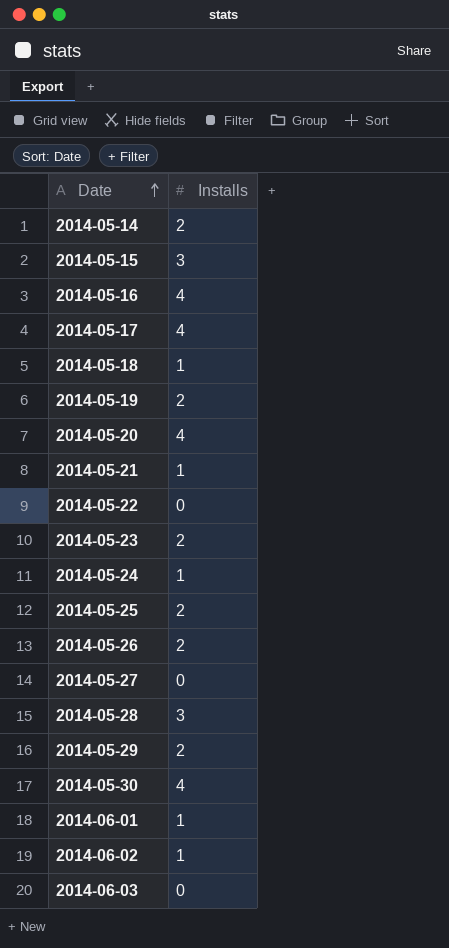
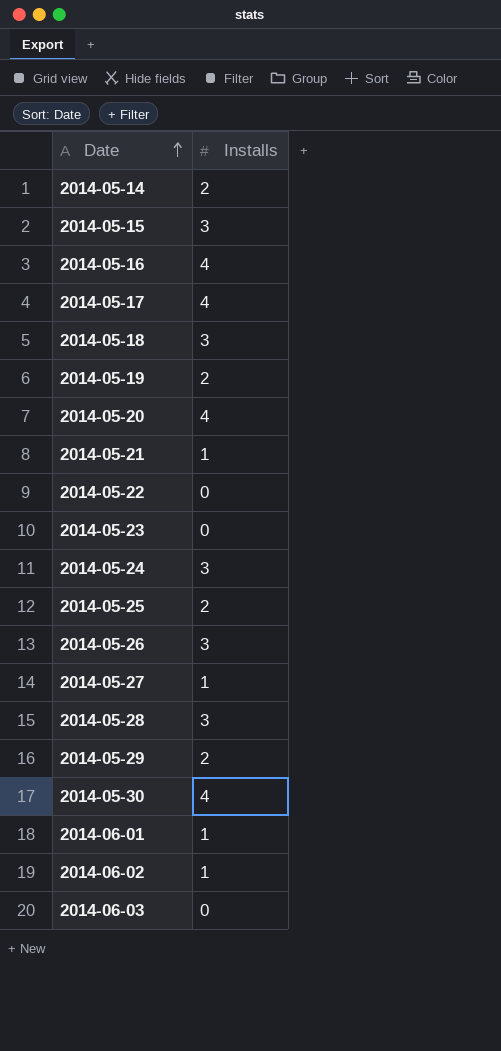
2014-05-18 | Installs: 1 -> 3
2014-05-23 | Installs: 2 -> 0
2014-05-24 | Installs: 1 -> 3
2014-05-26 | Installs: 2 -> 3
2014-05-27 | Installs: 0 -> 1

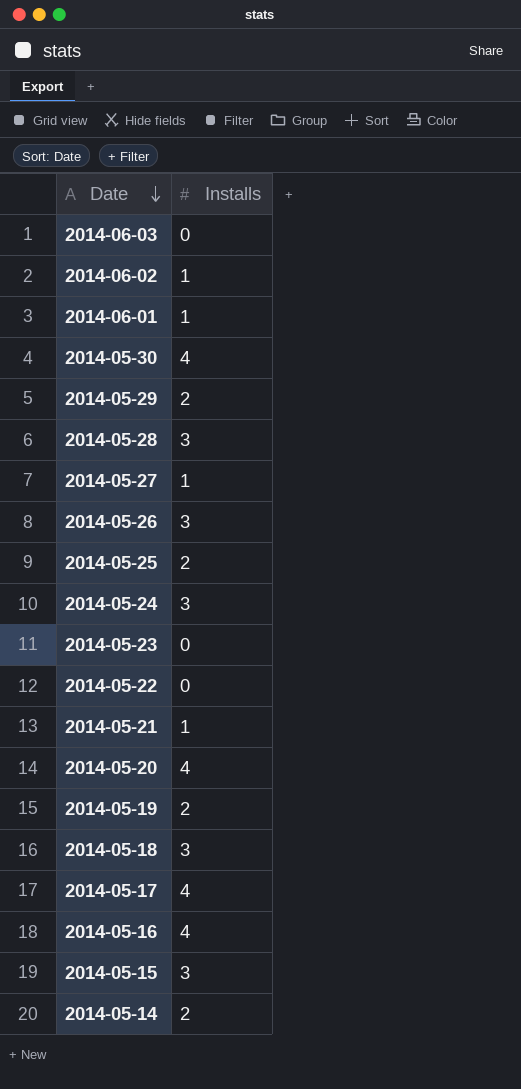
row order: Date ascending -> Date descending

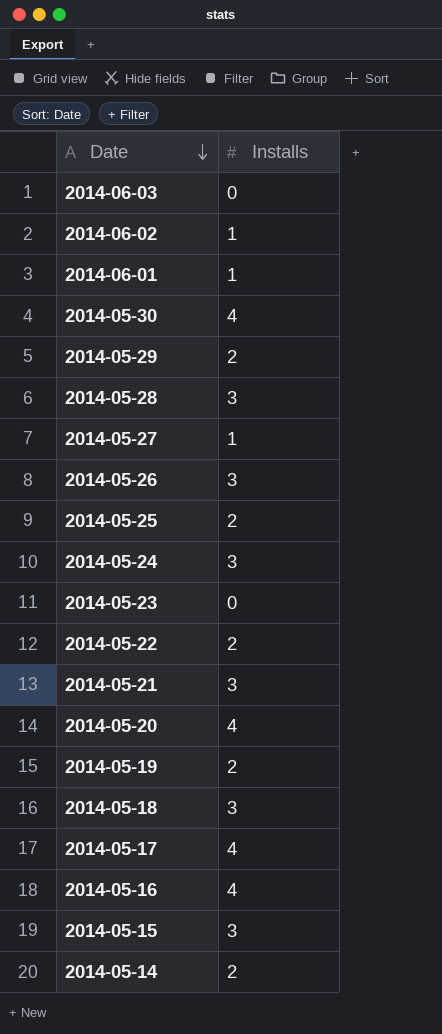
2014-05-22 | Installs: 0 -> 2
2014-05-21 | Installs: 1 -> 3

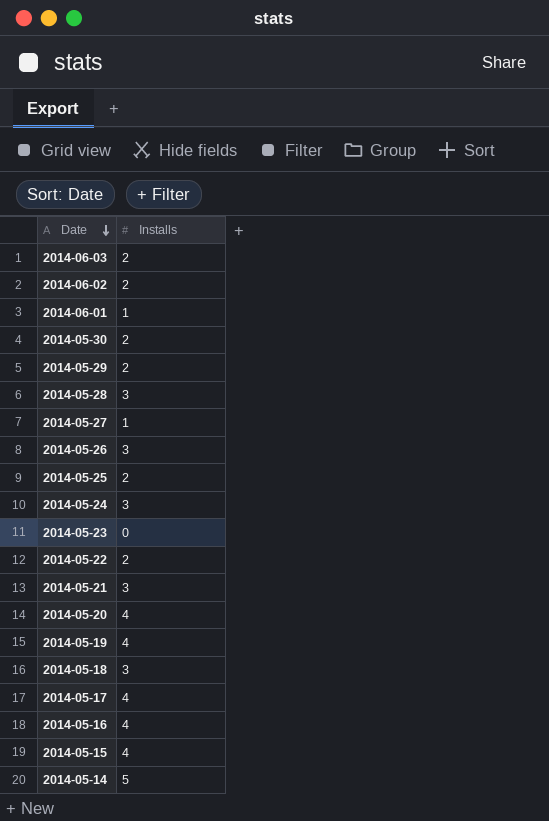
2014-06-03 | Installs: 0 -> 2
2014-06-02 | Installs: 1 -> 2
2014-05-30 | Installs: 4 -> 2
2014-05-19 | Installs: 2 -> 4
2014-05-15 | Installs: 3 -> 4
2014-05-14 | Installs: 2 -> 5

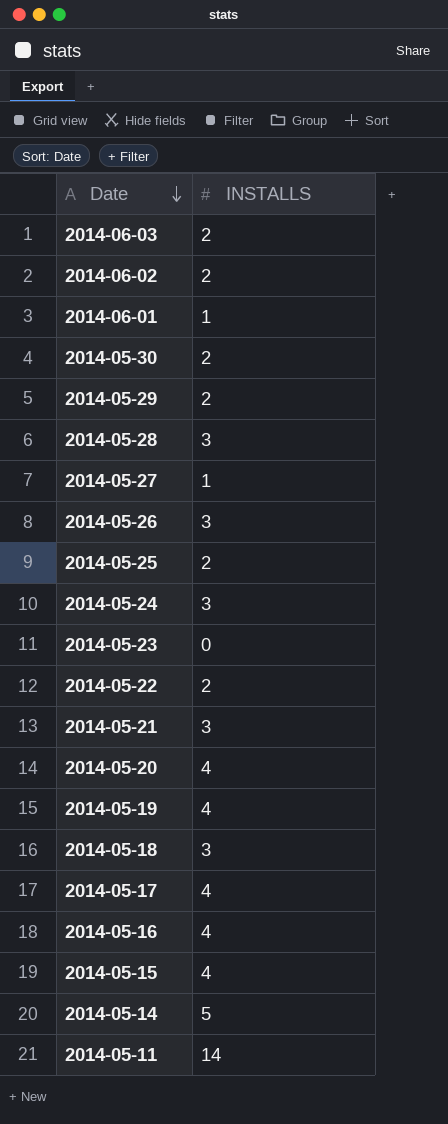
column name: Installs -> INSTALLS
row 2014-05-11: none -> 14

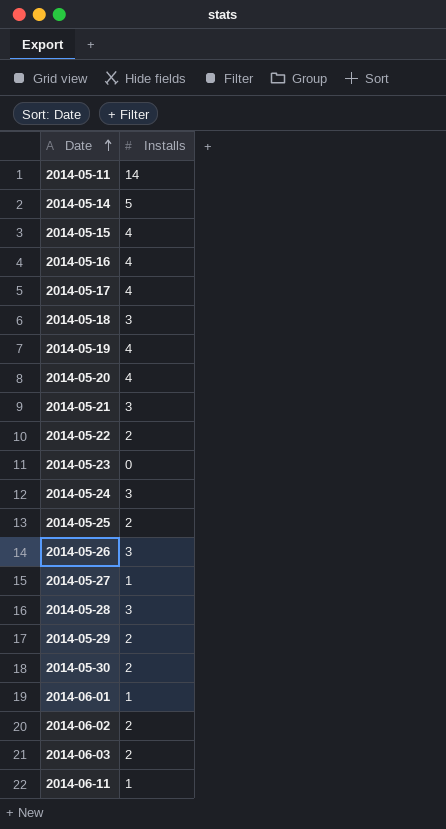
row order: Date descending -> Date ascending
column name: INSTALLS -> Installs
row 2014-06-11: none -> 1

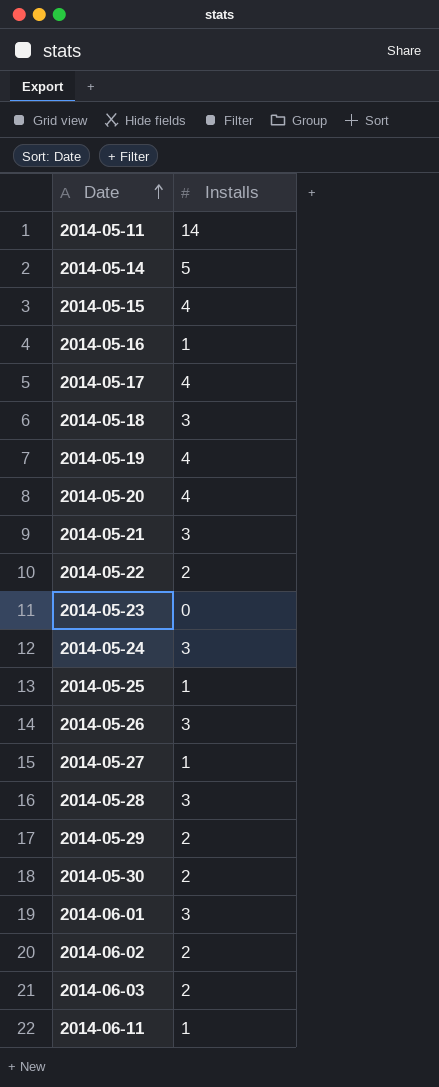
2014-05-16 | Installs: 4 -> 1
2014-05-25 | Installs: 2 -> 1
2014-06-01 | Installs: 1 -> 3

